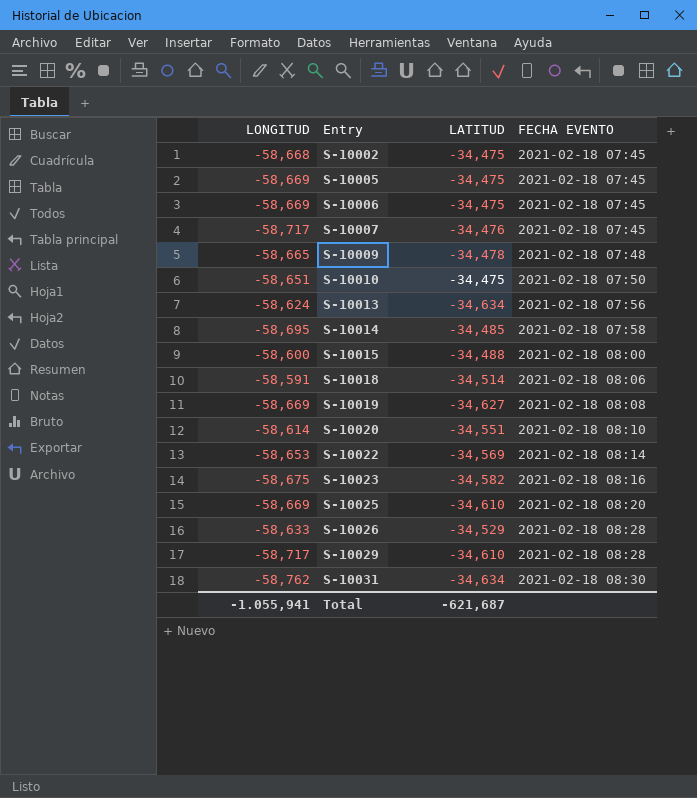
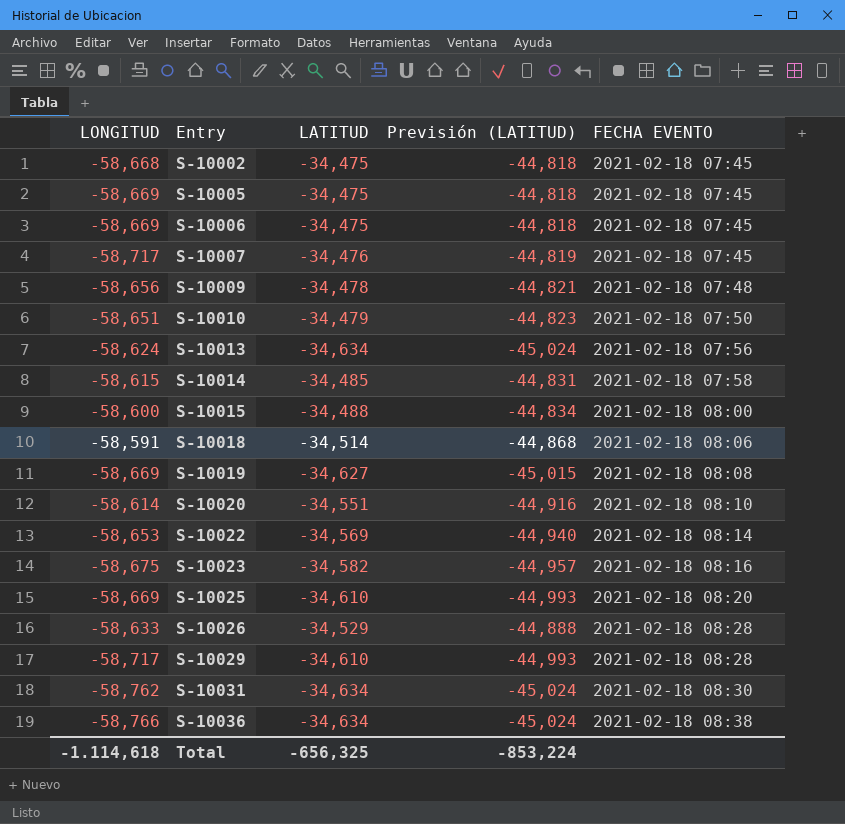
column Previsión (LATITUD) | formula: none -> [LATITUD] * 1,3
S-10009 | LONGITUD: -58,665 -> -58,656
S-10010 | LATITUD: -34,475 -> -34,479
S-10014 | LONGITUD: -58,695 -> -58,615
row S-10036: none -> -58,766 | -34,634 | -45,024 | 2021-02-18 08:38
Total | LONGITUD: -1.055,941 -> -1.114,618
Total | LATITUD: -621,687 -> -656,325

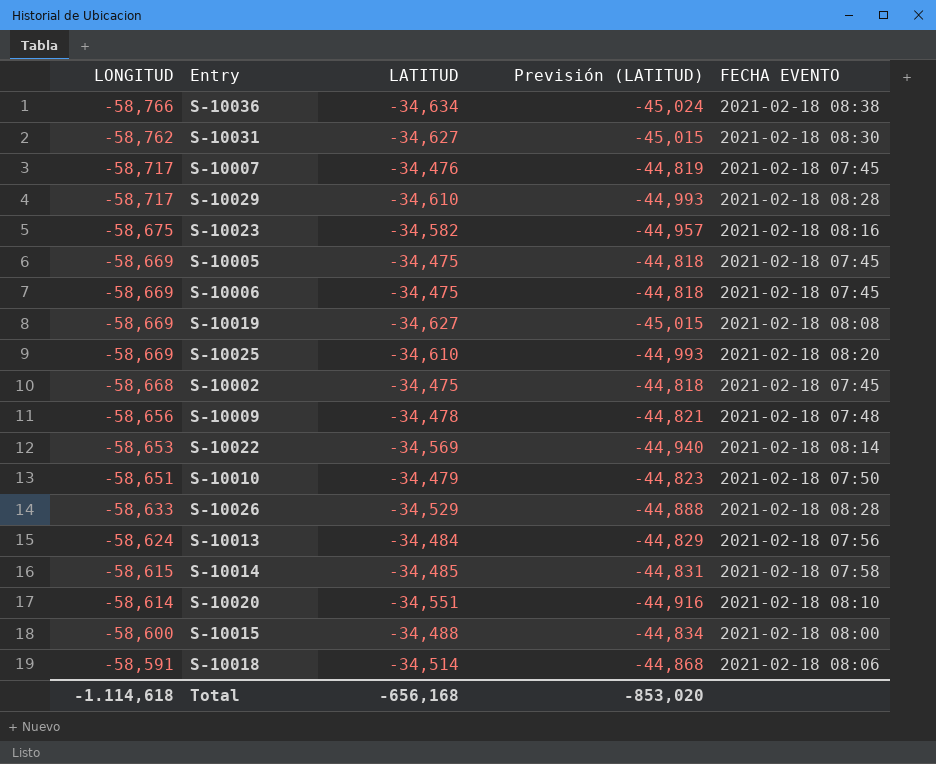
row order: Entry ascending -> LONGITUD ascending
S-10031 | LATITUD: -34,634 -> -34,627
S-10031 | Previsión (LATITUD): -45,024 -> -45,015
S-10013 | LATITUD: -34,634 -> -34,484
S-10013 | Previsión (LATITUD): -45,024 -> -44,829
Total | LATITUD: -656,325 -> -656,168
Total | Previsión (LATITUD): -853,224 -> -853,020

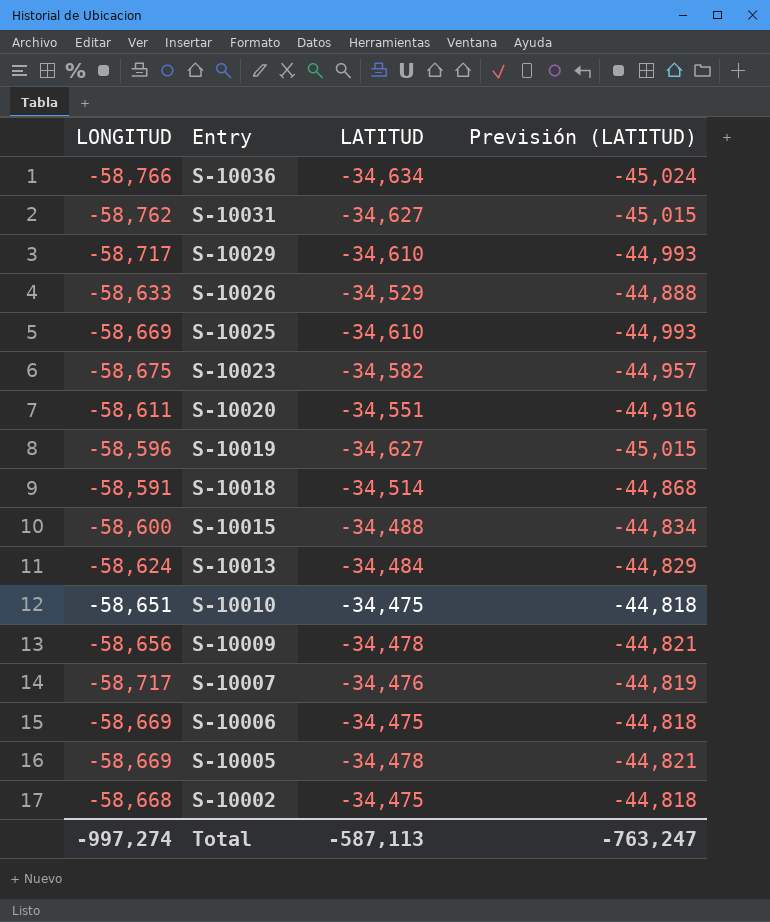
row order: LONGITUD ascending -> Entry descending
column FECHA EVENTO | position: 5 -> none
row S-10022: -58,653 | -34,569 | -44,940 | 2021-02-18 08:14 -> none
row S-10014: -58,615 | -34,485 | -44,831 | 2021-02-18 07:58 -> none
S-10020 | LONGITUD: -58,614 -> -58,611
S-10019 | LONGITUD: -58,669 -> -58,596
S-10010 | LATITUD: -34,479 -> -34,475
S-10010 | Previsión (LATITUD): -44,823 -> -44,818
S-10005 | LATITUD: -34,475 -> -34,478
S-10005 | Previsión (LATITUD): -44,818 -> -44,821
Total | LONGITUD: -1.114,618 -> -997,274
Total | LATITUD: -656,168 -> -587,113
Total | Previsión (LATITUD): -853,020 -> -763,247

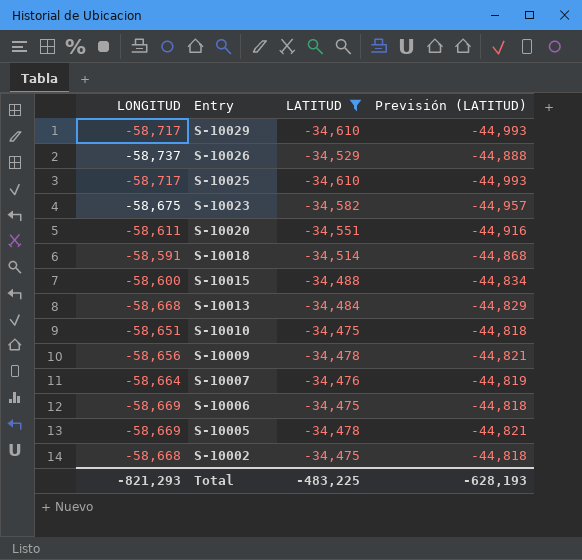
filter: none -> LATITUD >= -34,610
S-10026 | LONGITUD: -58,633 -> -58,737
S-10025 | LONGITUD: -58,669 -> -58,717
S-10013 | LONGITUD: -58,624 -> -58,668
S-10007 | LONGITUD: -58,717 -> -58,664
Total | LONGITUD: -997,274 -> -821,293
Total | LATITUD: -587,113 -> -483,225
Total | Previsión (LATITUD): -763,247 -> -628,193

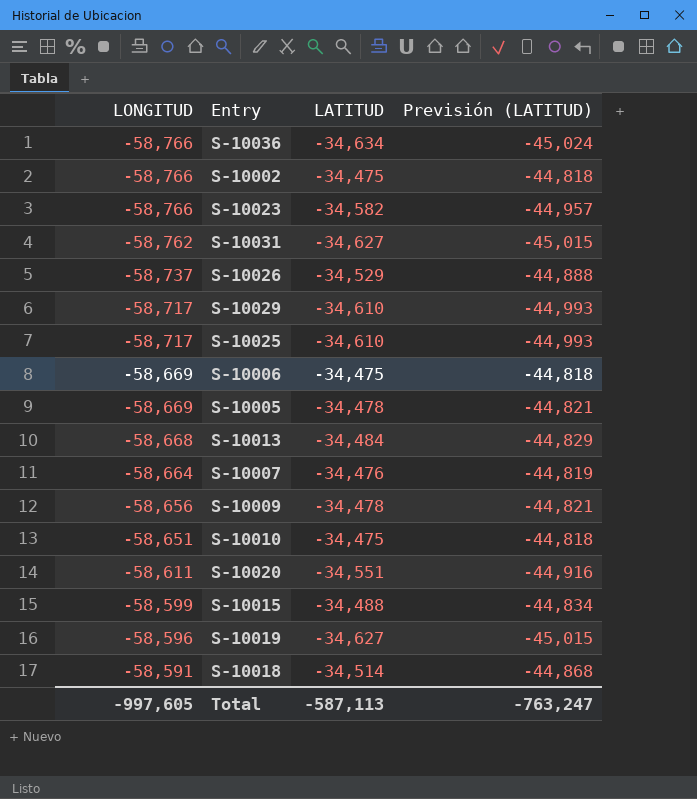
filter: LATITUD >= -34,610 -> none
row order: Entry descending -> LONGITUD ascending
S-10002 | LONGITUD: -58,668 -> -58,766
S-10023 | LONGITUD: -58,675 -> -58,766
S-10015 | LONGITUD: -58,600 -> -58,599
Total | LONGITUD: -821,293 -> -997,605
Total | LATITUD: -483,225 -> -587,113
Total | Previsión (LATITUD): -628,193 -> -763,247

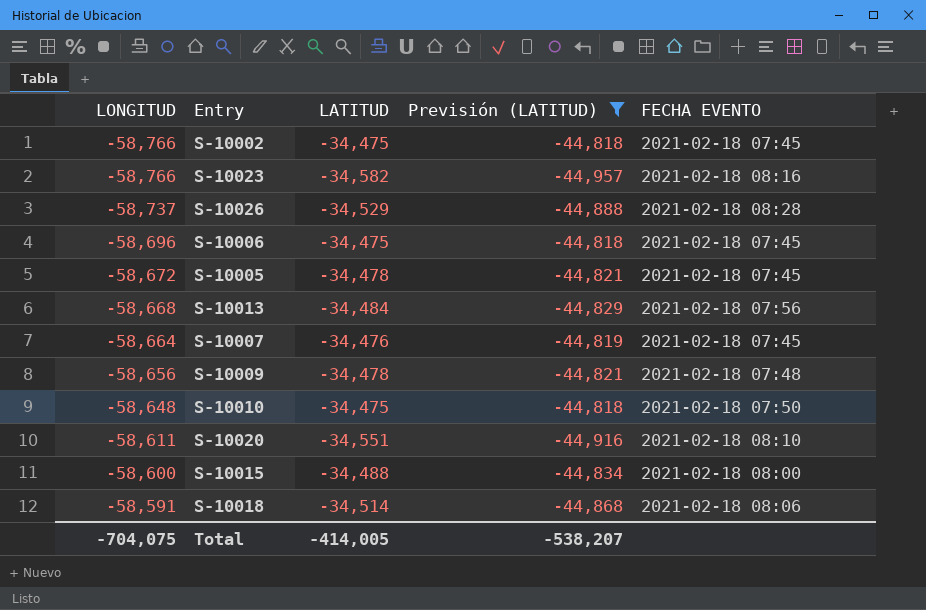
filter: none -> Previsión (LATITUD) >= -44,957
column FECHA EVENTO | position: none -> 5
S-10006 | LONGITUD: -58,669 -> -58,696
S-10005 | LONGITUD: -58,669 -> -58,672
S-10010 | LONGITUD: -58,651 -> -58,648
S-10015 | LONGITUD: -58,599 -> -58,600
Total | LONGITUD: -997,605 -> -704,075
Total | LATITUD: -587,113 -> -414,005
Total | Previsión (LATITUD): -763,247 -> -538,207

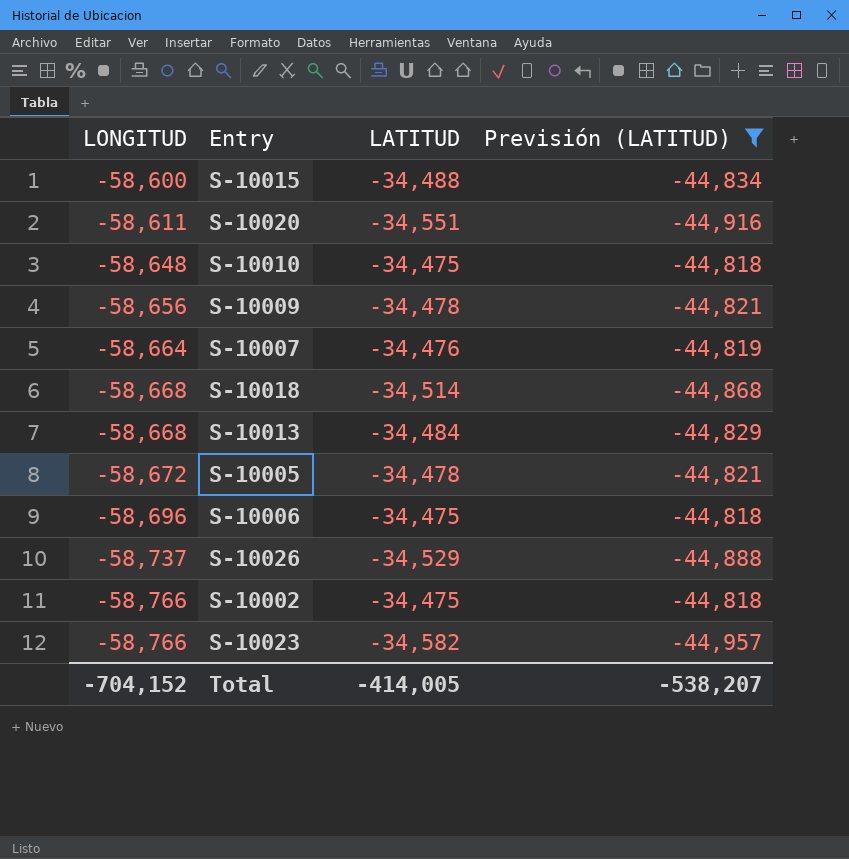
row order: LONGITUD ascending -> LONGITUD descending
column FECHA EVENTO | position: 5 -> none
S-10018 | LONGITUD: -58,591 -> -58,668
Total | LONGITUD: -704,075 -> -704,152

